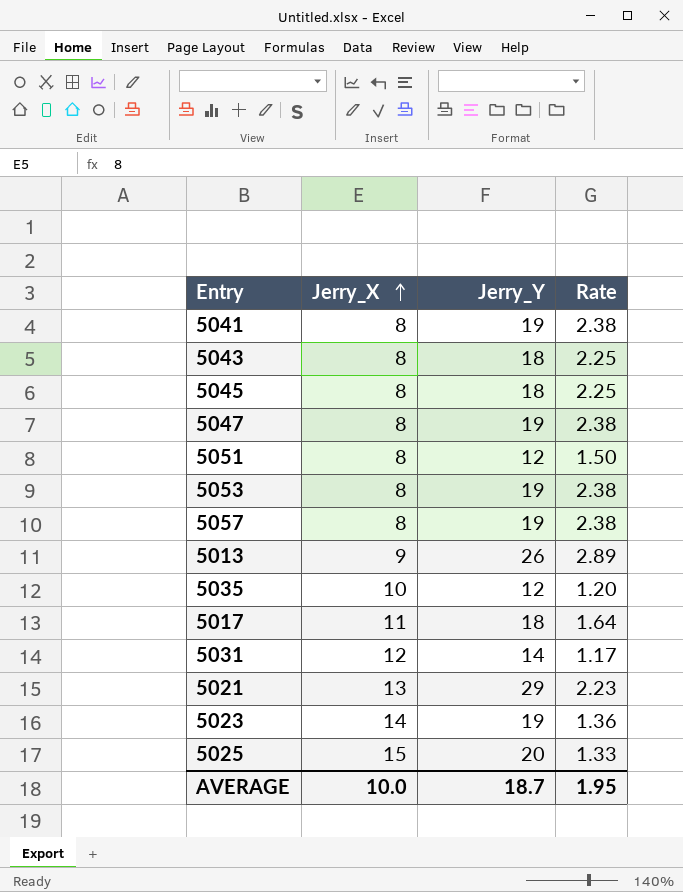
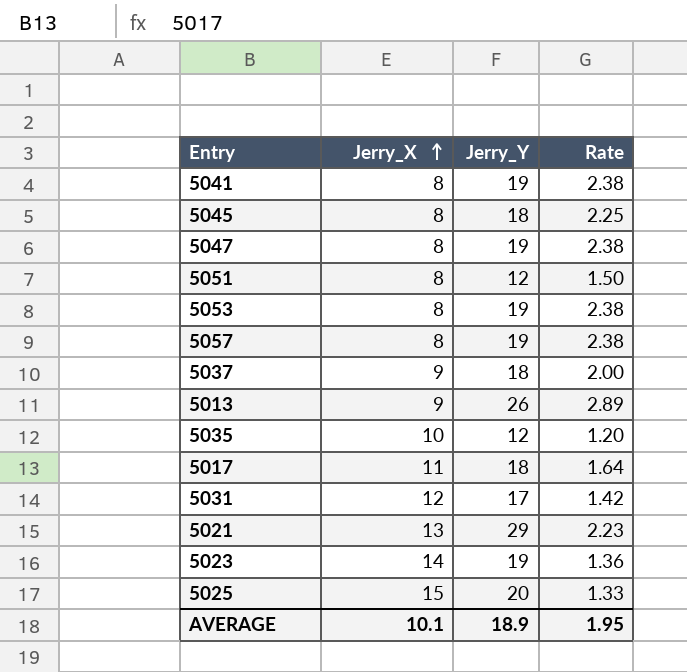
row 5043: 8 | 18 | 2.25 -> none
row 5037: none -> 9 | 18 | 2.00
5031 | Jerry_Y: 14 -> 17
5031 | Rate: 1.17 -> 1.42
AVERAGE | Jerry_X: 10.0 -> 10.1
AVERAGE | Jerry_Y: 18.7 -> 18.9

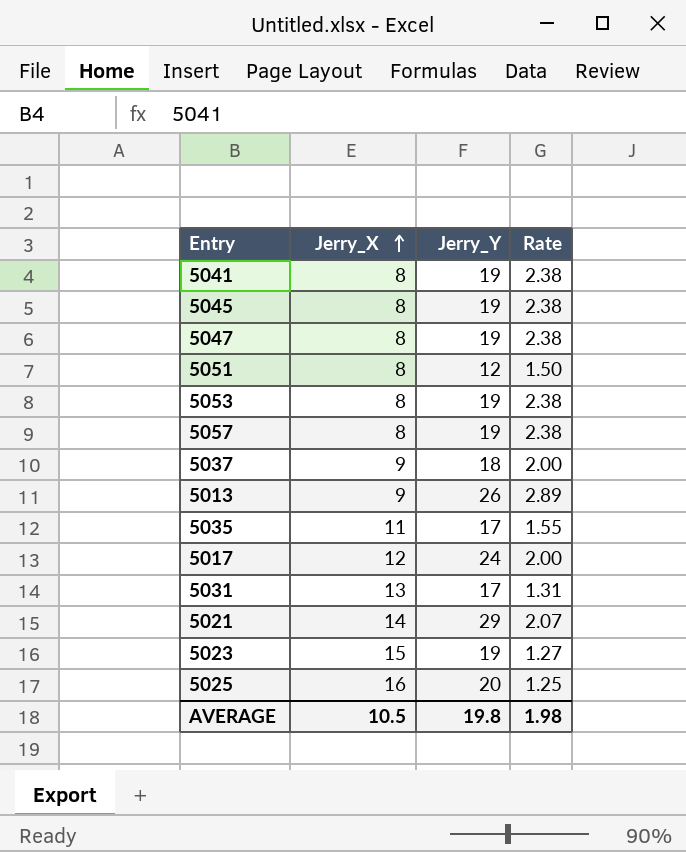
5045 | Jerry_Y: 18 -> 19
5045 | Rate: 2.25 -> 2.38
5035 | Jerry_X: 10 -> 11
5035 | Jerry_Y: 12 -> 17
5035 | Rate: 1.20 -> 1.55
5017 | Jerry_X: 11 -> 12
5017 | Jerry_Y: 18 -> 24
5017 | Rate: 1.64 -> 2.00
5031 | Jerry_X: 12 -> 13
5031 | Rate: 1.42 -> 1.31
5021 | Jerry_X: 13 -> 14
5021 | Rate: 2.23 -> 2.07
5023 | Jerry_X: 14 -> 15
5023 | Rate: 1.36 -> 1.27
5025 | Jerry_X: 15 -> 16
5025 | Rate: 1.33 -> 1.25
AVERAGE | Jerry_X: 10.1 -> 10.5
AVERAGE | Jerry_Y: 18.9 -> 19.8
AVERAGE | Rate: 1.95 -> 1.98

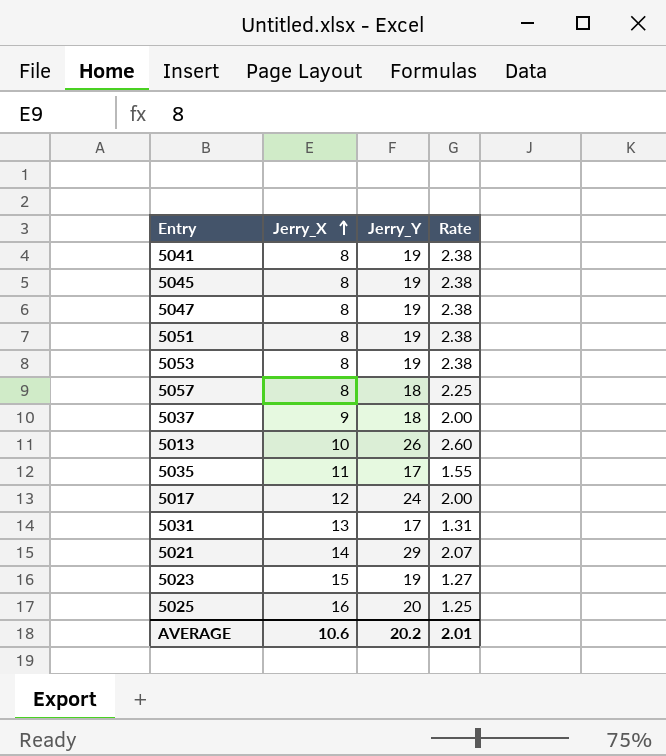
5051 | Jerry_Y: 12 -> 19
5051 | Rate: 1.50 -> 2.38
5057 | Jerry_Y: 19 -> 18
5057 | Rate: 2.38 -> 2.25
5013 | Jerry_X: 9 -> 10
5013 | Rate: 2.89 -> 2.60
AVERAGE | Jerry_X: 10.5 -> 10.6
AVERAGE | Jerry_Y: 19.8 -> 20.2
AVERAGE | Rate: 1.98 -> 2.01

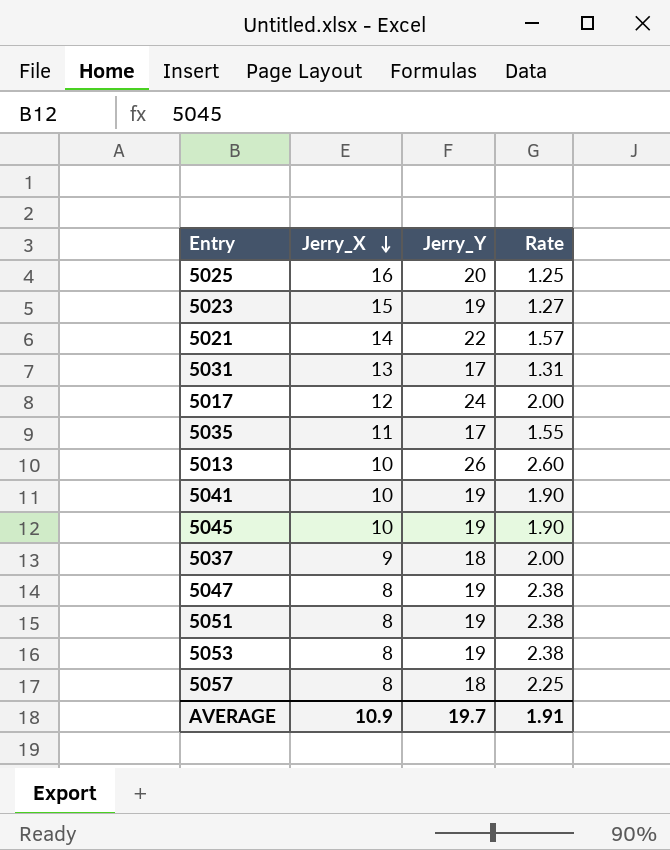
row order: Jerry_X ascending -> Jerry_X descending
5021 | Jerry_Y: 29 -> 22
5021 | Rate: 2.07 -> 1.57
5041 | Jerry_X: 8 -> 10
5041 | Rate: 2.38 -> 1.90
5045 | Jerry_X: 8 -> 10
5045 | Rate: 2.38 -> 1.90
AVERAGE | Jerry_X: 10.6 -> 10.9
AVERAGE | Jerry_Y: 20.2 -> 19.7
AVERAGE | Rate: 2.01 -> 1.91

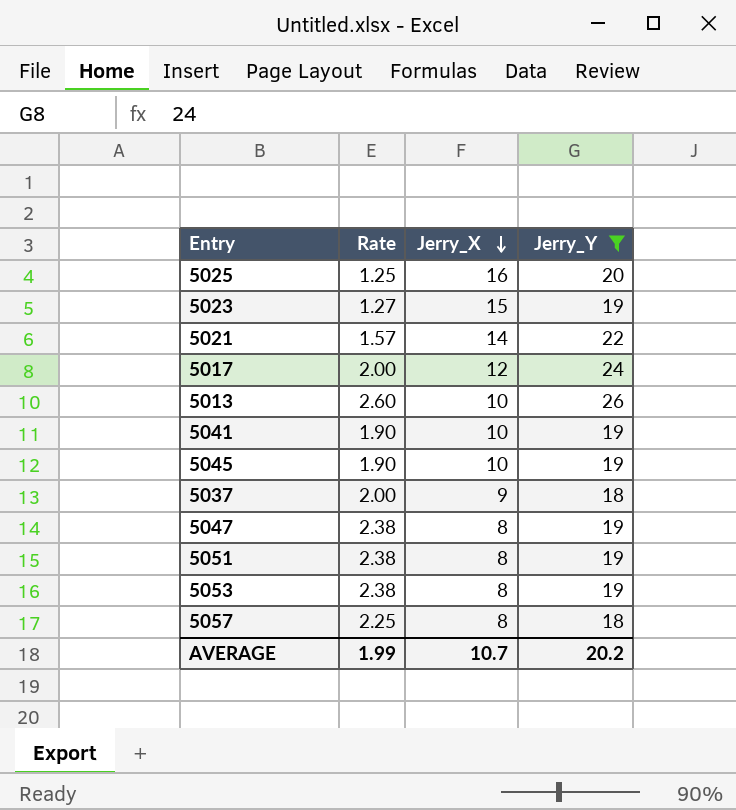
filter: none -> Jerry_Y != 17
column Rate | position: 4 -> 2
AVERAGE | Rate: 1.91 -> 1.99
AVERAGE | Jerry_X: 10.9 -> 10.7
AVERAGE | Jerry_Y: 19.7 -> 20.2

